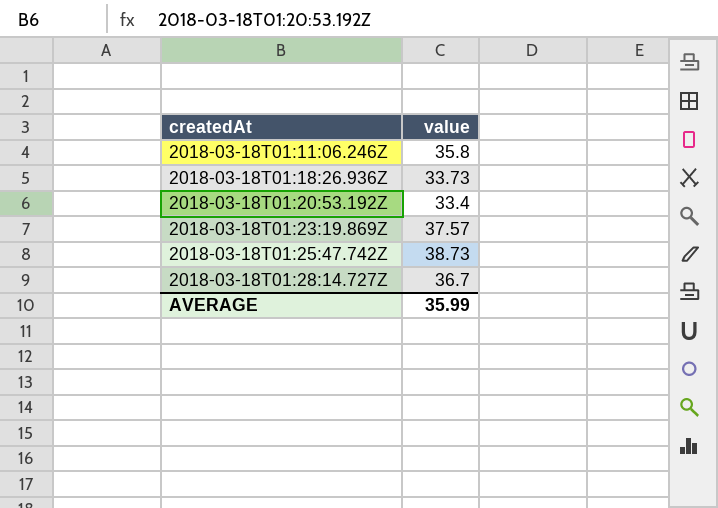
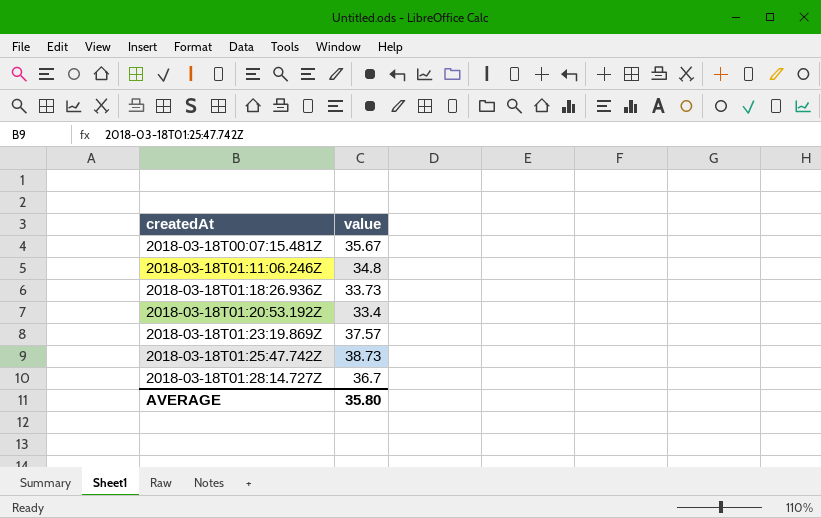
row 2018-03-18T00:07:15.481Z: none -> 35.67
2018-03-18T01:11:06.246Z | value: 35.8 -> 34.8
AVERAGE | value: 35.99 -> 35.80

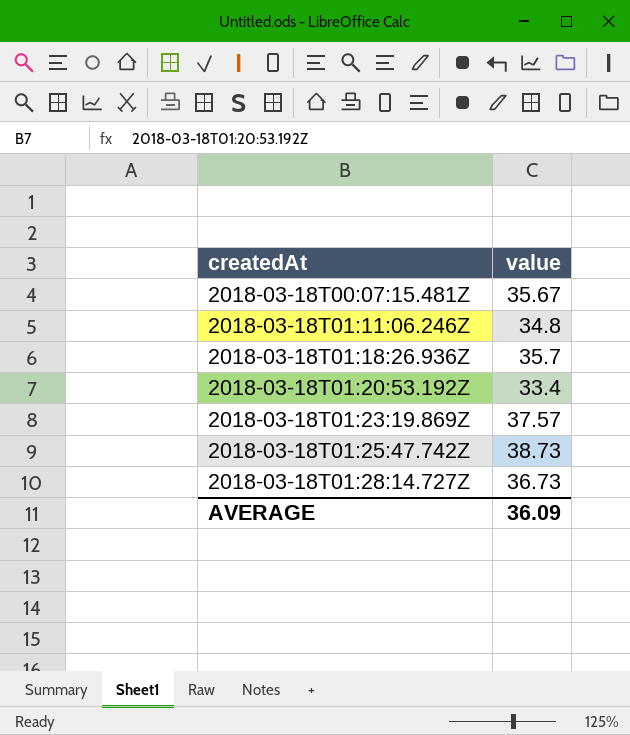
2018-03-18T01:18:26.936Z | value: 33.73 -> 35.7
2018-03-18T01:28:14.727Z | value: 36.7 -> 36.73
AVERAGE | value: 35.80 -> 36.09

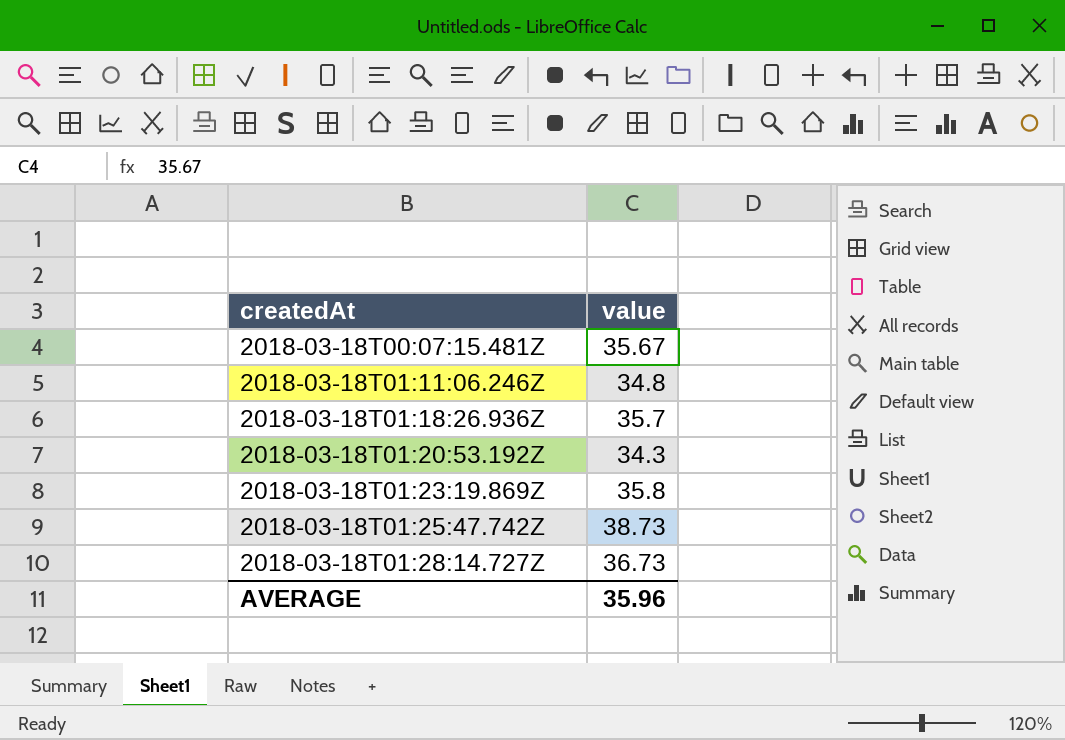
2018-03-18T01:20:53.192Z | value: 33.4 -> 34.3
2018-03-18T01:23:19.869Z | value: 37.57 -> 35.8
AVERAGE | value: 36.09 -> 35.96

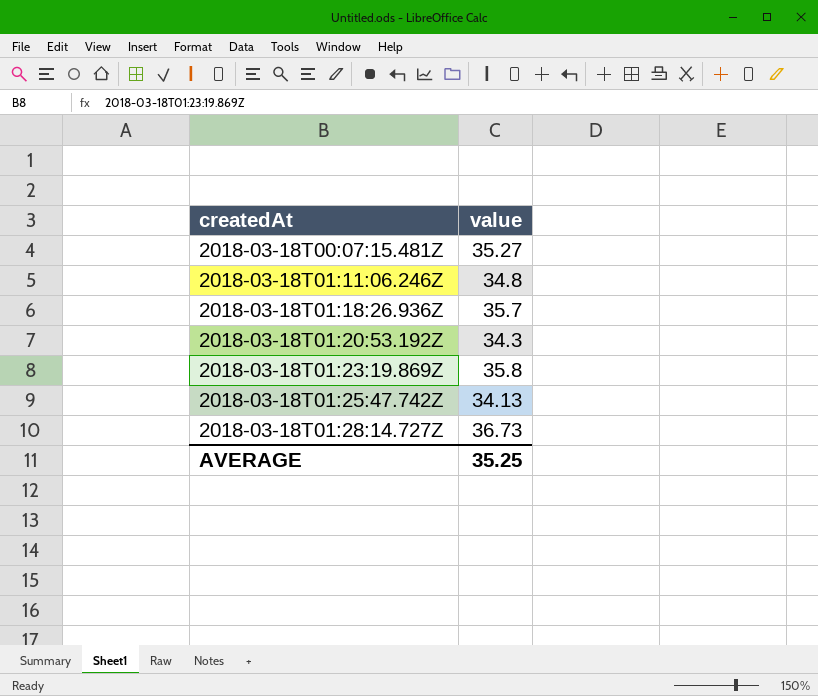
2018-03-18T00:07:15.481Z | value: 35.67 -> 35.27
2018-03-18T01:25:47.742Z | value: 38.73 -> 34.13
AVERAGE | value: 35.96 -> 35.25

